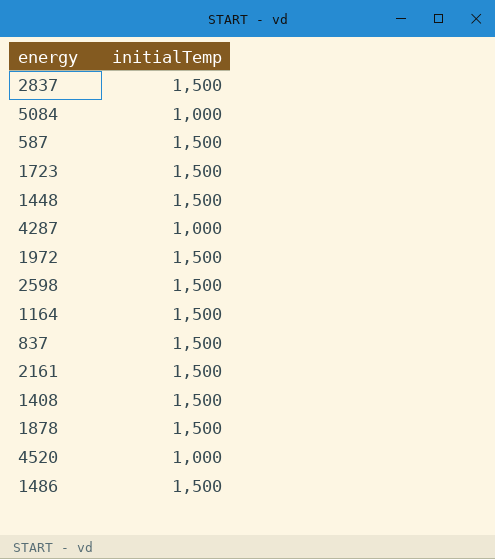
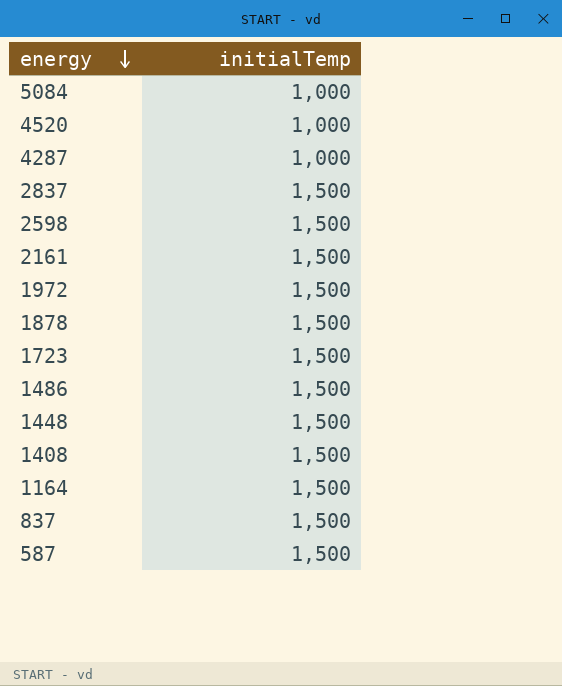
row order: none -> energy descending

